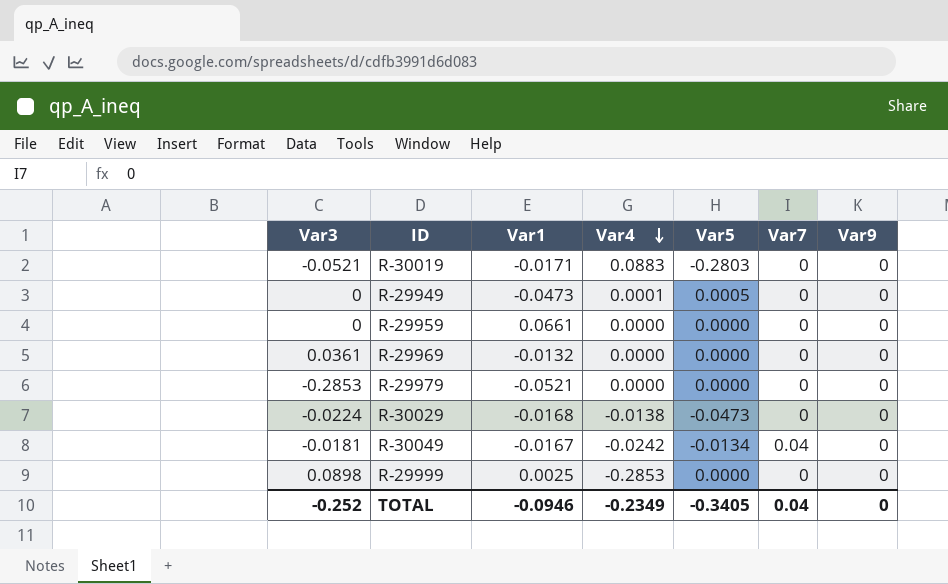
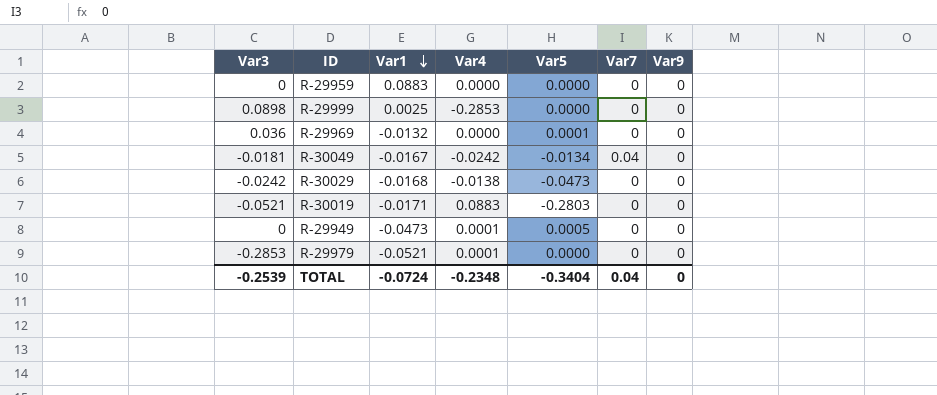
row order: Var4 descending -> Var1 descending
R-29959 | Var1: 0.0661 -> 0.0883
R-29969 | Var3: 0.0361 -> 0.036
R-29969 | Var5: 0.0000 -> 0.0001
R-30029 | Var3: -0.0224 -> -0.0242
R-29979 | Var4: 0.0000 -> 0.0001
TOTAL | Var3: -0.252 -> -0.2539
TOTAL | Var1: -0.0946 -> -0.0724
TOTAL | Var4: -0.2349 -> -0.2348
TOTAL | Var5: -0.3405 -> -0.3404

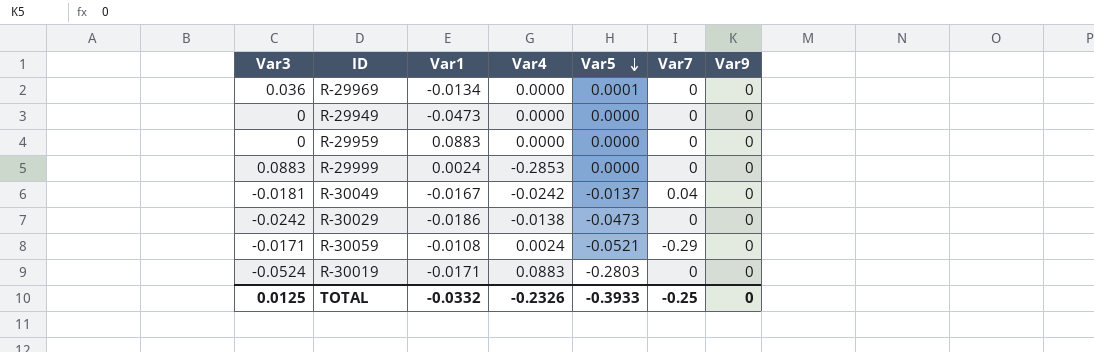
row order: Var1 descending -> Var5 descending
row R-29979: -0.2853 | -0.0521 | 0.0001 | 0.0000 | 0 | 0 -> none
R-29969 | Var1: -0.0132 -> -0.0134
R-29949 | Var4: 0.0001 -> 0.0000
R-29949 | Var5: 0.0005 -> 0.0000
R-29999 | Var3: 0.0898 -> 0.0883
R-29999 | Var1: 0.0025 -> 0.0024
R-30049 | Var5: -0.0134 -> -0.0137
R-30029 | Var1: -0.0168 -> -0.0186
row R-30059: none -> -0.0171 | -0.0108 | 0.0024 | -0.0521 | -0.29 | 0
R-30019 | Var3: -0.0521 -> -0.0524
TOTAL | Var3: -0.2539 -> 0.0125
TOTAL | Var1: -0.0724 -> -0.0332
TOTAL | Var4: -0.2348 -> -0.2326
TOTAL | Var5: -0.3404 -> -0.3933
TOTAL | Var7: 0.04 -> -0.25

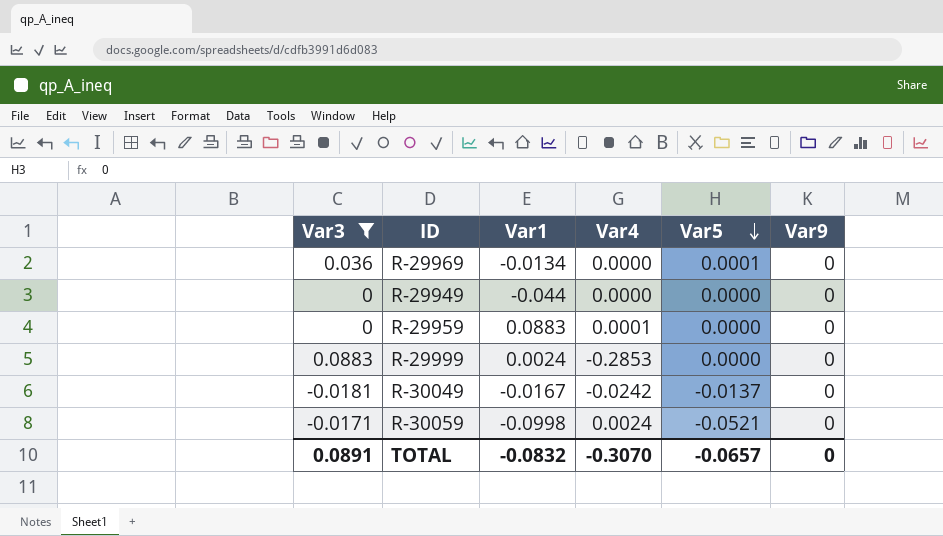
filter: none -> Var3 >= -0.0181
column Var7 | position: 6 -> none
R-29949 | Var1: -0.0473 -> -0.044
R-29959 | Var4: 0.0000 -> 0.0001
R-30059 | Var1: -0.0108 -> -0.0998
TOTAL | Var3: 0.0125 -> 0.0891
TOTAL | Var1: -0.0332 -> -0.0832
TOTAL | Var4: -0.2326 -> -0.3070
TOTAL | Var5: -0.3933 -> -0.0657

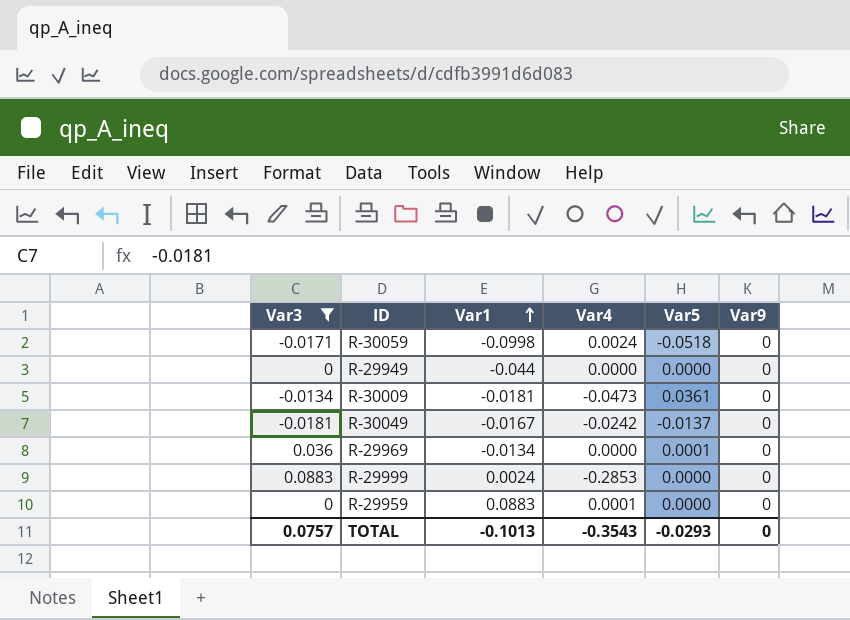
row order: Var5 descending -> Var1 ascending
R-30059 | Var5: -0.0521 -> -0.0518
row R-30009: none -> -0.0134 | -0.0181 | -0.0473 | 0.0361 | 0
TOTAL | Var3: 0.0891 -> 0.0757
TOTAL | Var1: -0.0832 -> -0.1013
TOTAL | Var4: -0.3070 -> -0.3543
TOTAL | Var5: -0.0657 -> -0.0293

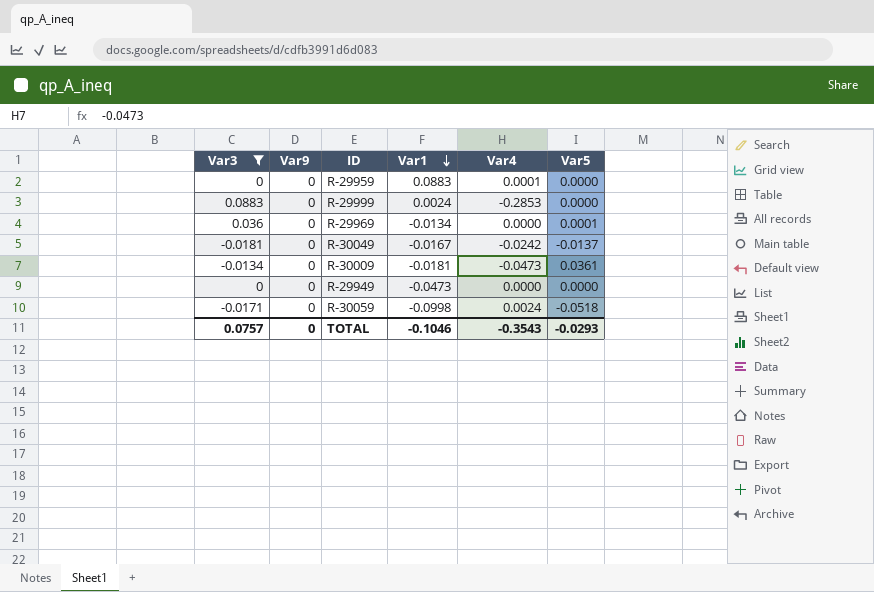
row order: Var1 ascending -> Var1 descending
column Var9 | position: 6 -> 2
R-29949 | Var1: -0.044 -> -0.0473
TOTAL | Var1: -0.1013 -> -0.1046

